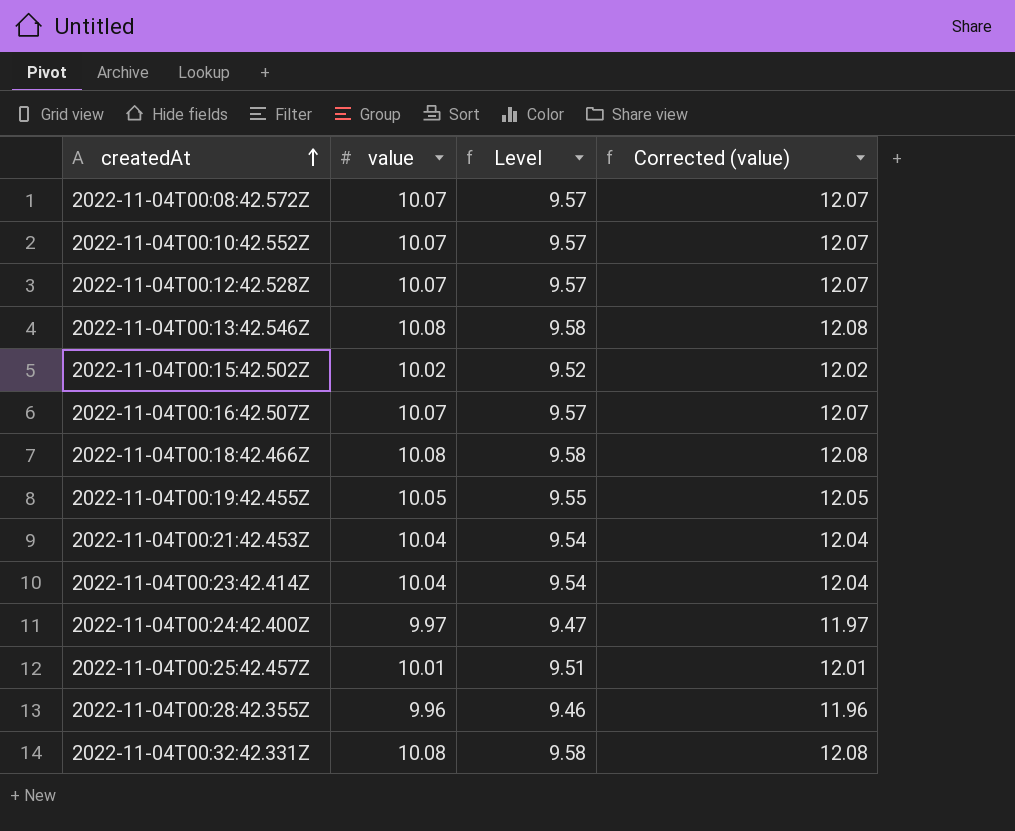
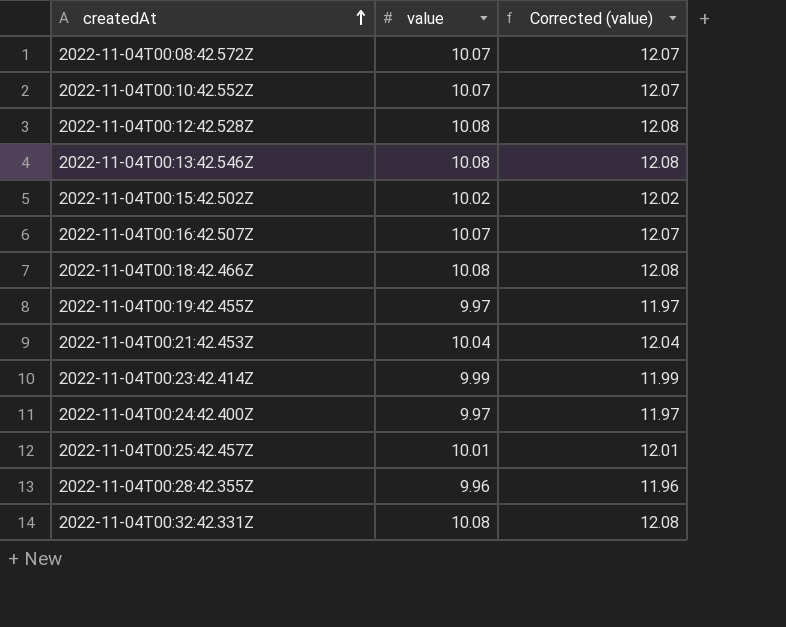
column Level | formula: [value] * 0.95 -> none
2022-11-04T00:12:42.528Z | value: 10.07 -> 10.08
2022-11-04T00:12:42.528Z | Corrected (value): 12.07 -> 12.08
2022-11-04T00:19:42.455Z | value: 10.05 -> 9.97
2022-11-04T00:19:42.455Z | Corrected (value): 12.05 -> 11.97
2022-11-04T00:23:42.414Z | value: 10.04 -> 9.99
2022-11-04T00:23:42.414Z | Corrected (value): 12.04 -> 11.99

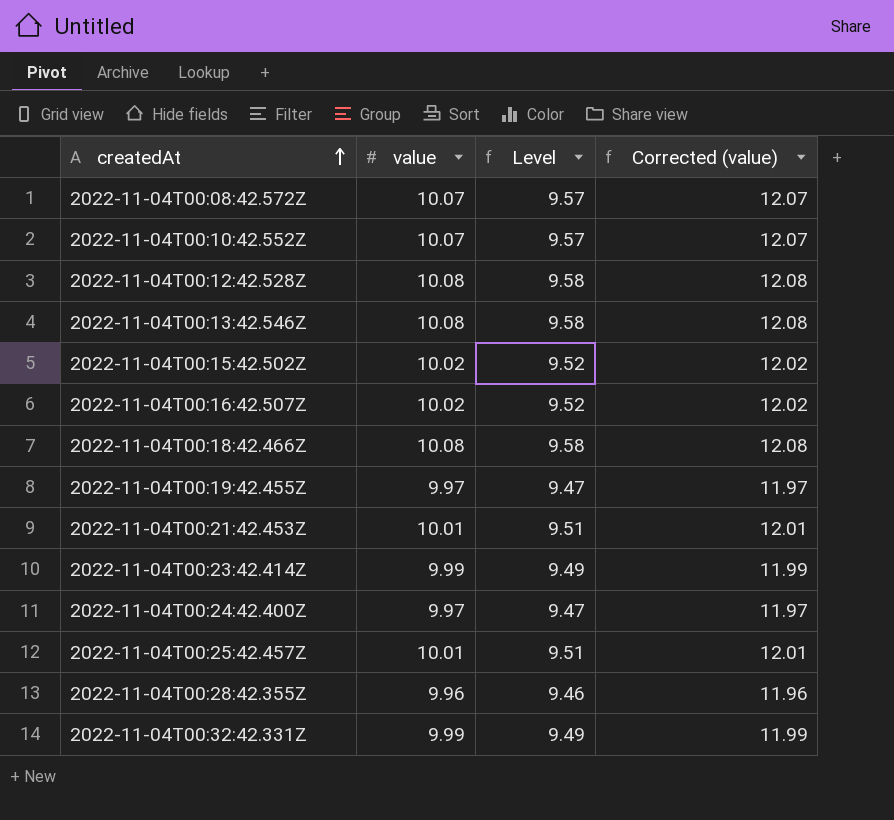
column Level | formula: none -> [value] * 0.95
2022-11-04T00:16:42.507Z | value: 10.07 -> 10.02
2022-11-04T00:16:42.507Z | Corrected (value): 12.07 -> 12.02
2022-11-04T00:21:42.453Z | value: 10.04 -> 10.01
2022-11-04T00:21:42.453Z | Corrected (value): 12.04 -> 12.01
2022-11-04T00:32:42.331Z | value: 10.08 -> 9.99
2022-11-04T00:32:42.331Z | Corrected (value): 12.08 -> 11.99

